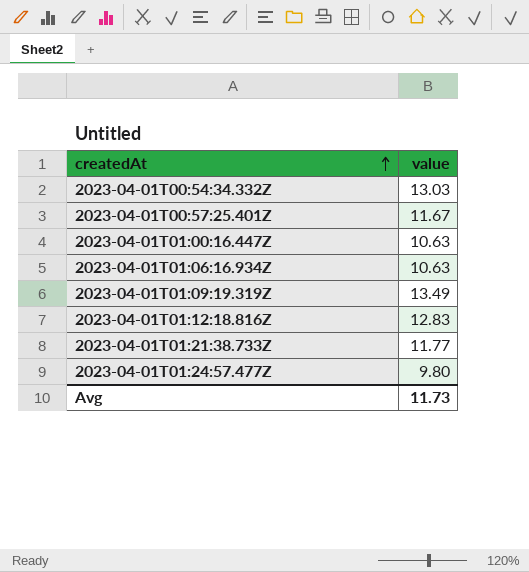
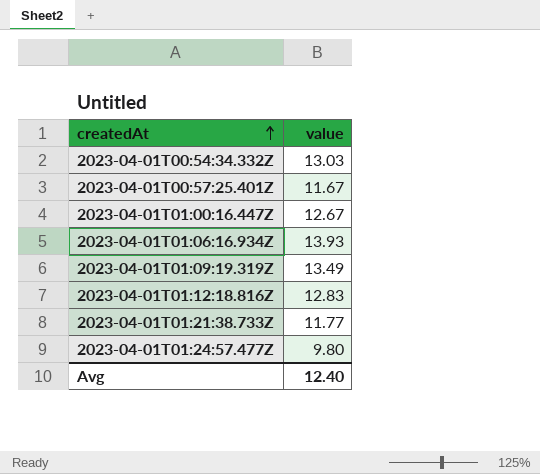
2023-04-01T01:00:16.447Z | value: 10.63 -> 12.67
2023-04-01T01:06:16.934Z | value: 10.63 -> 13.93
Avg | value: 11.73 -> 12.40

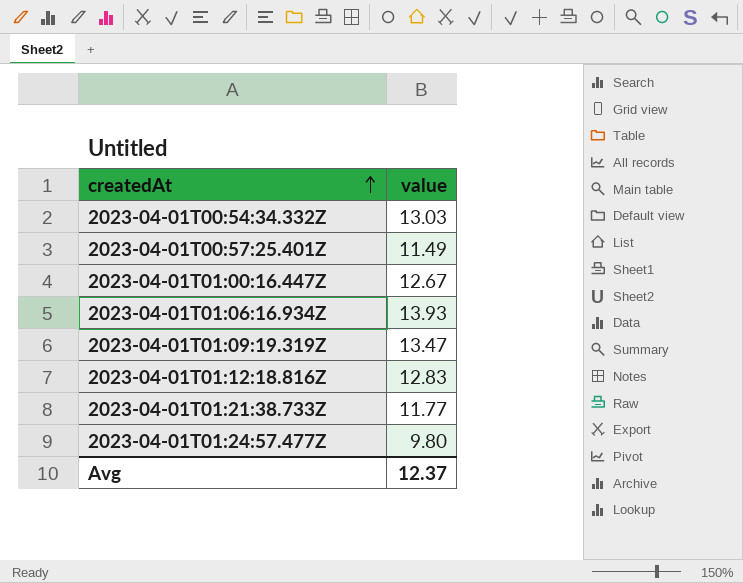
2023-04-01T00:57:25.401Z | value: 11.67 -> 11.49
2023-04-01T01:09:19.319Z | value: 13.49 -> 13.47
Avg | value: 12.40 -> 12.37

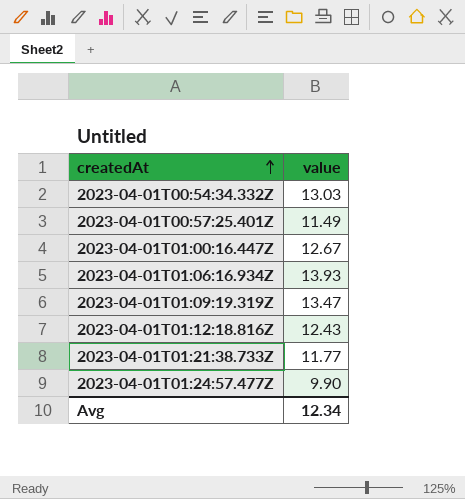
2023-04-01T01:12:18.816Z | value: 12.83 -> 12.43
2023-04-01T01:24:57.477Z | value: 9.80 -> 9.90
Avg | value: 12.37 -> 12.34

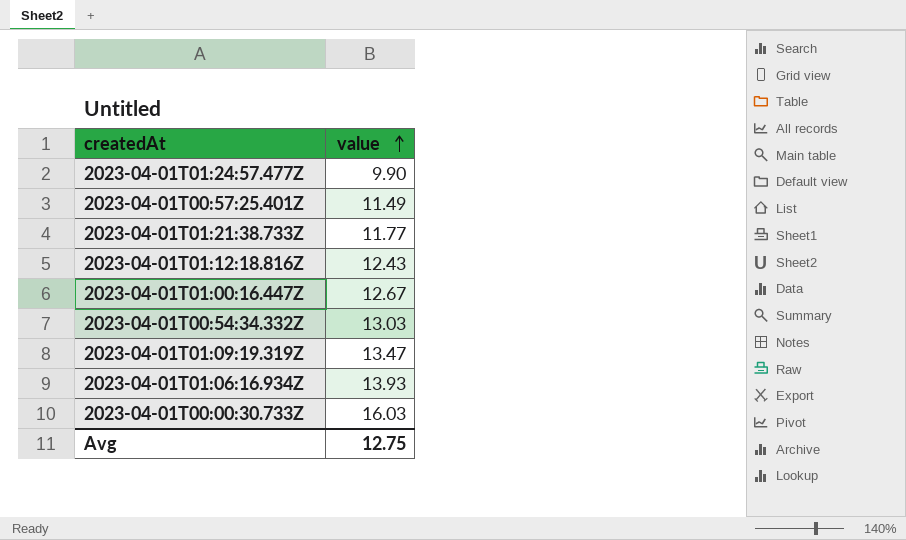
row order: createdAt ascending -> value ascending
row 2023-04-01T00:00:30.733Z: none -> 16.03
Avg | value: 12.34 -> 12.75

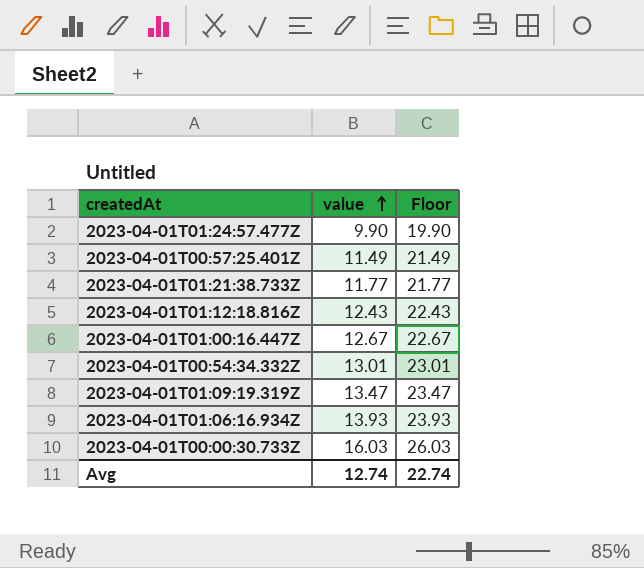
column Floor | formula: none -> [value] + 10
2023-04-01T00:54:34.332Z | value: 13.03 -> 13.01
Avg | value: 12.75 -> 12.74

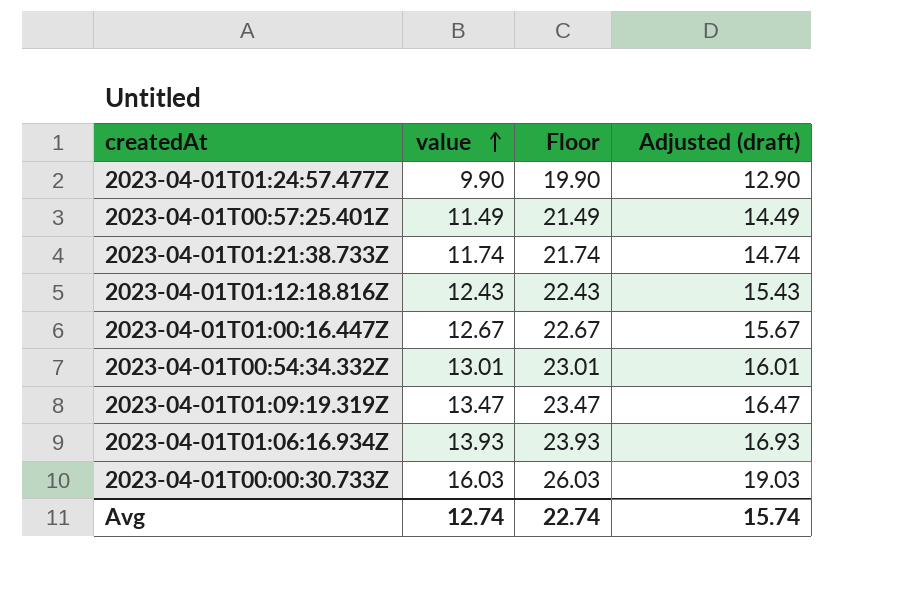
column Adjusted (draft) | formula: none -> [value] + 3
2023-04-01T01:21:38.733Z | value: 11.77 -> 11.74
2023-04-01T01:21:38.733Z | Floor: 21.77 -> 21.74

